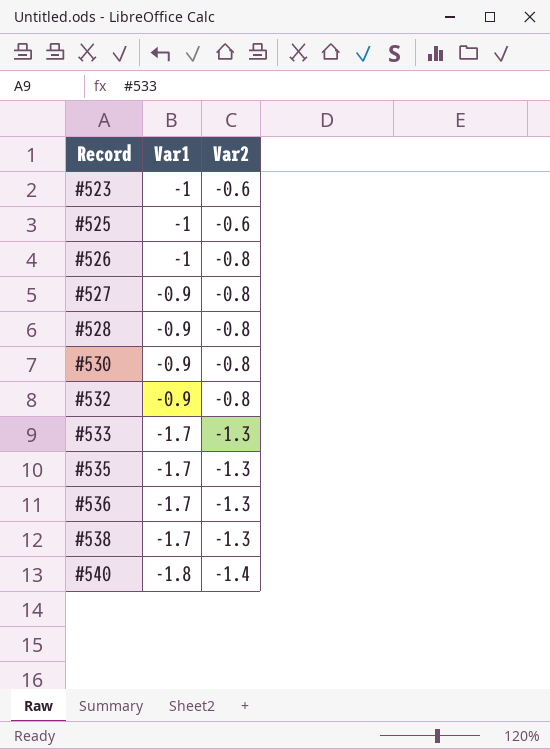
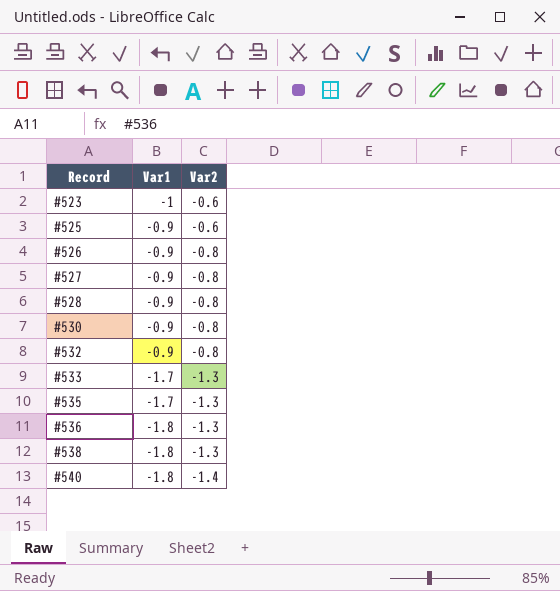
#525 | Var1: -1 -> -0.9
#526 | Var1: -1 -> -0.9
#536 | Var1: -1.7 -> -1.8
#538 | Var1: -1.7 -> -1.8

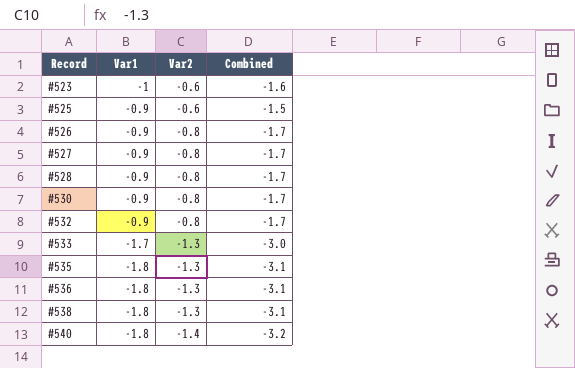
column Combined | formula: none -> [Var1] + [Var2]
#535 | Var1: -1.7 -> -1.8

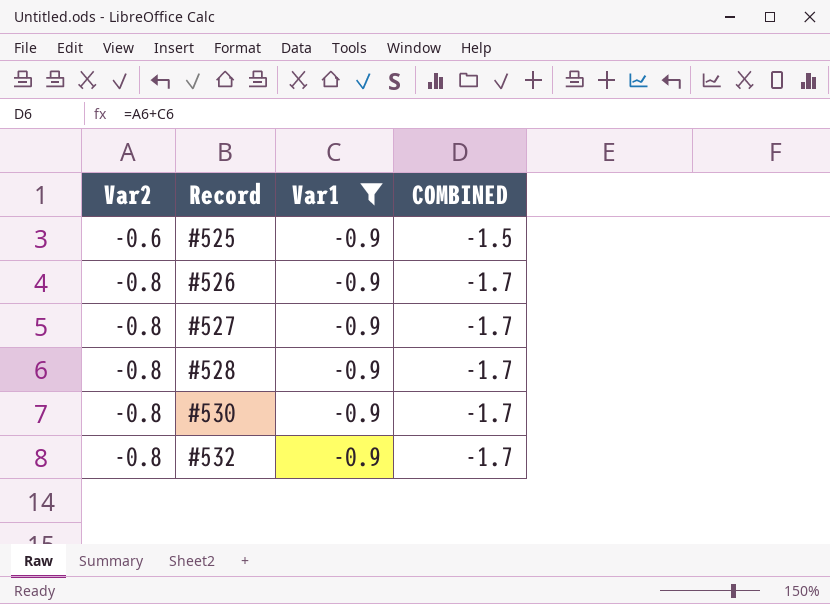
filter: none -> Var1 = -0.9
column Var2 | position: 3 -> 1
column name: Combined -> COMBINED

